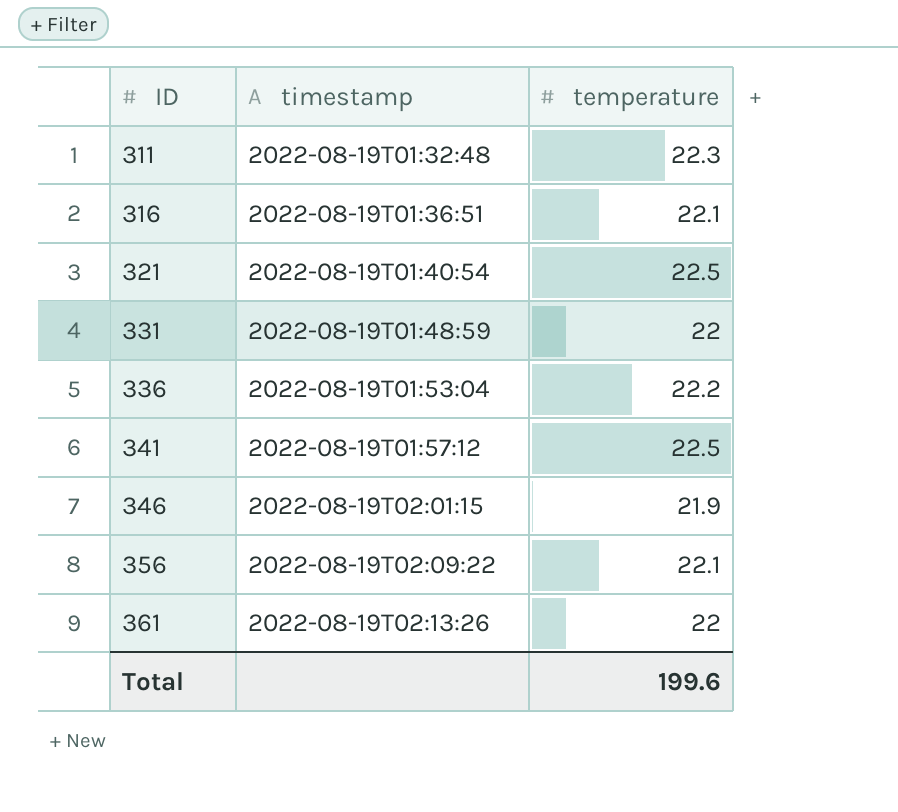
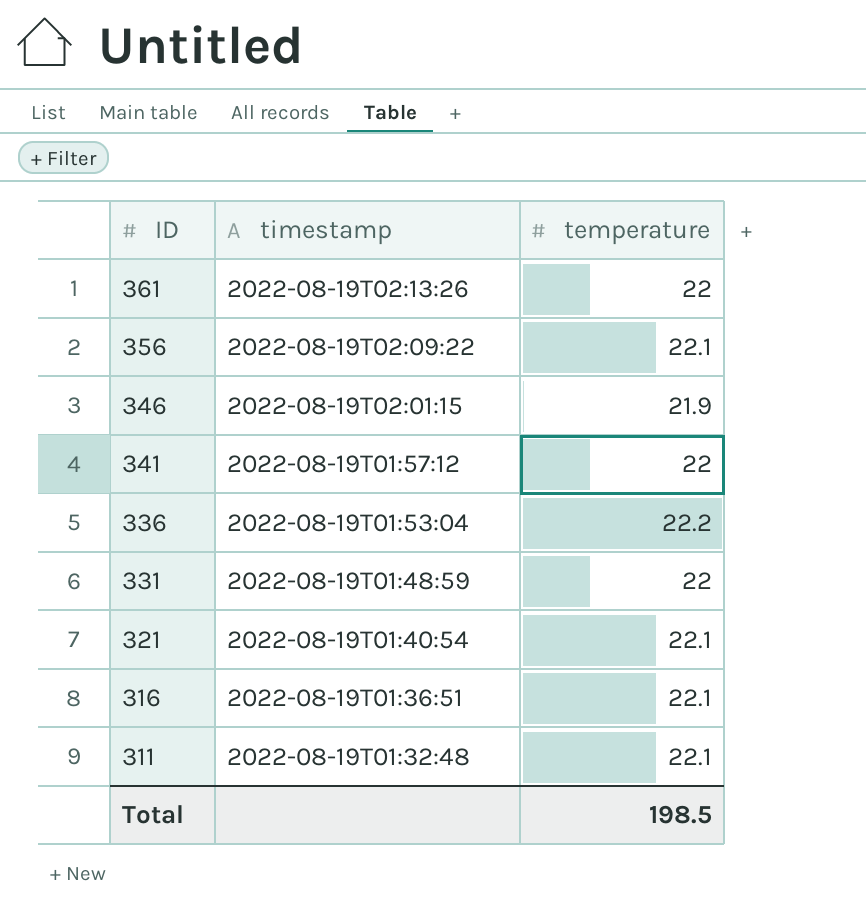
row order: ID ascending -> ID descending
341 | temperature: 22.5 -> 22
321 | temperature: 22.5 -> 22.1
311 | temperature: 22.3 -> 22.1
Total | temperature: 199.6 -> 198.5

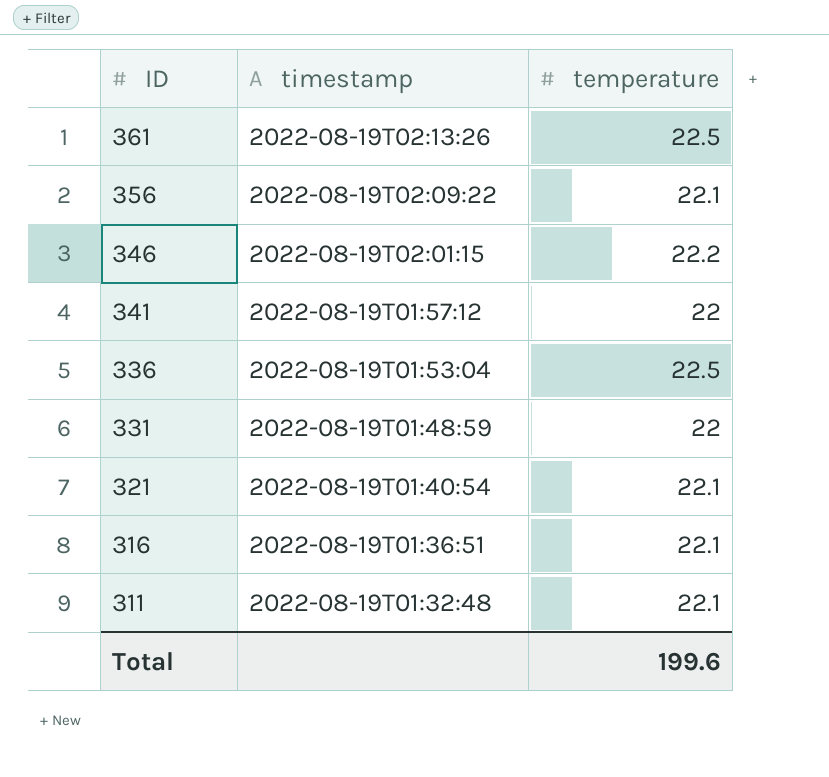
361 | temperature: 22 -> 22.5
346 | temperature: 21.9 -> 22.2
336 | temperature: 22.2 -> 22.5
Total | temperature: 198.5 -> 199.6

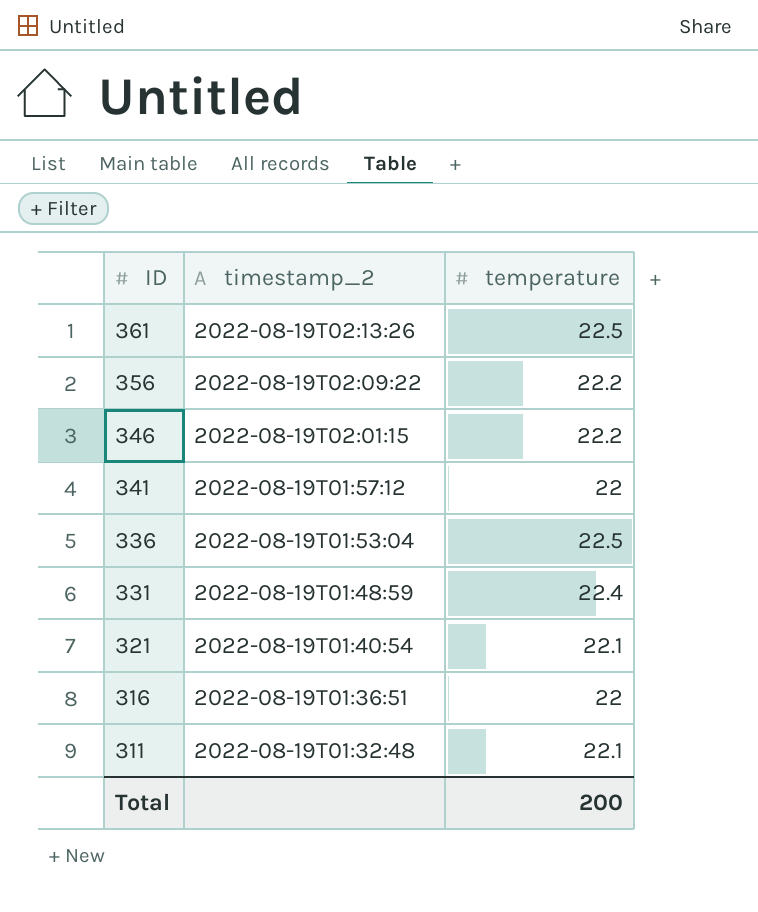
column name: timestamp -> timestamp_2
356 | temperature: 22.1 -> 22.2
331 | temperature: 22 -> 22.4
316 | temperature: 22.1 -> 22
Total | temperature: 199.6 -> 200

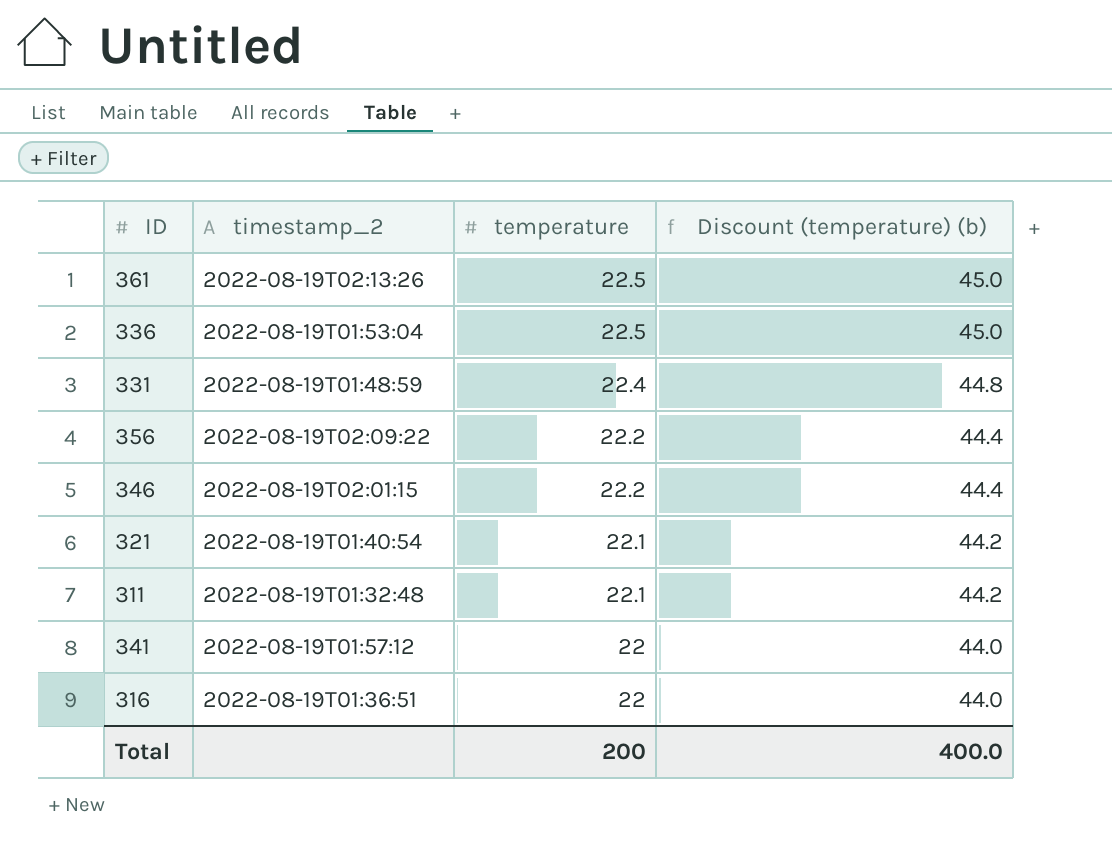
row order: ID descending -> temperature descending
column Discount (temperature) (b) | formula: none -> [temperature] * 2

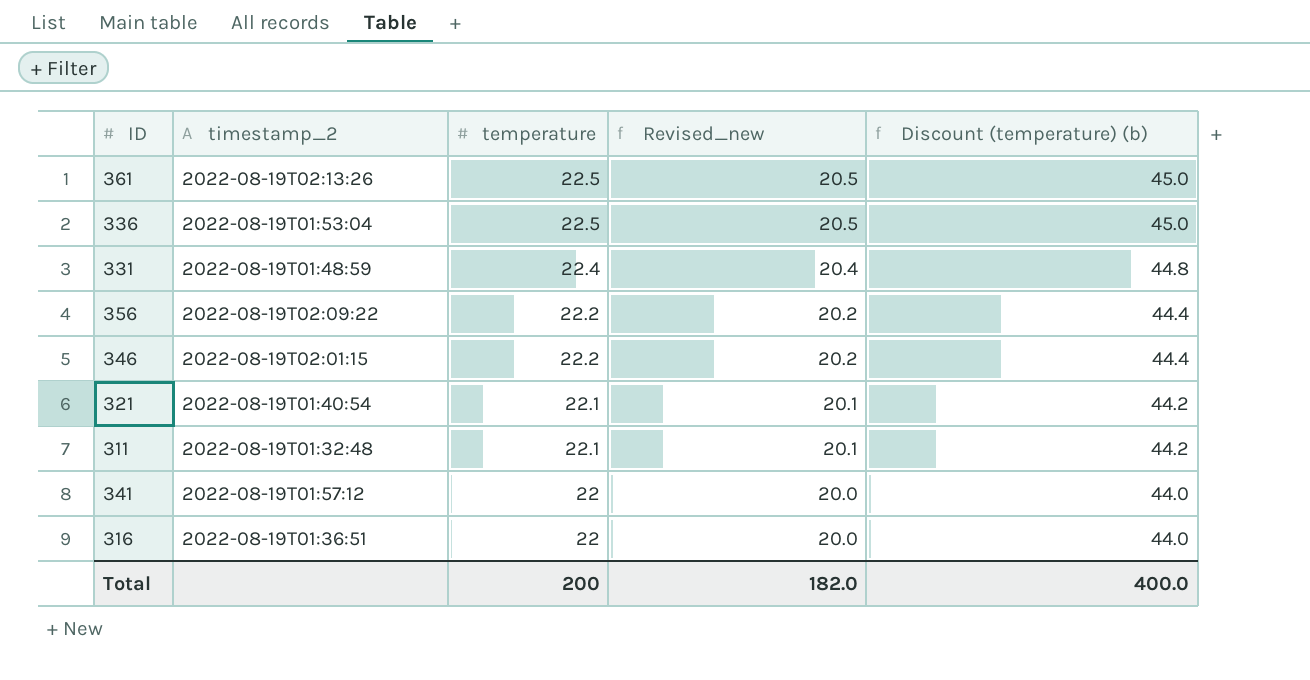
column Revised_new | formula: none -> [temperature] - 2

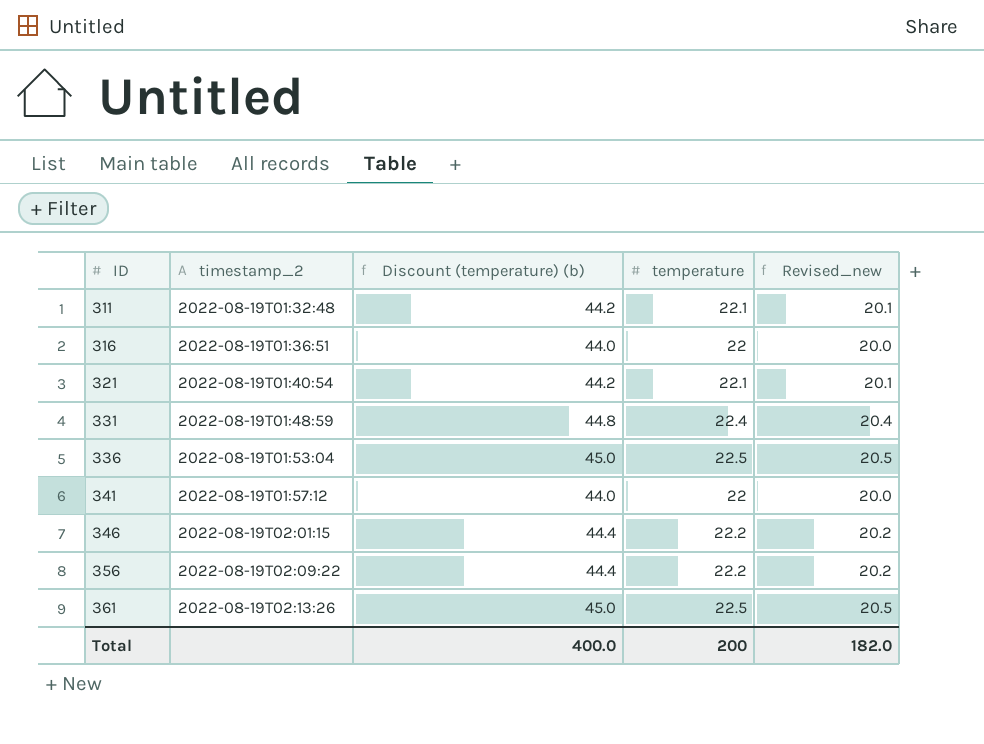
row order: temperature descending -> ID ascending
column Discount (temperature) (b) | position: 5 -> 3

